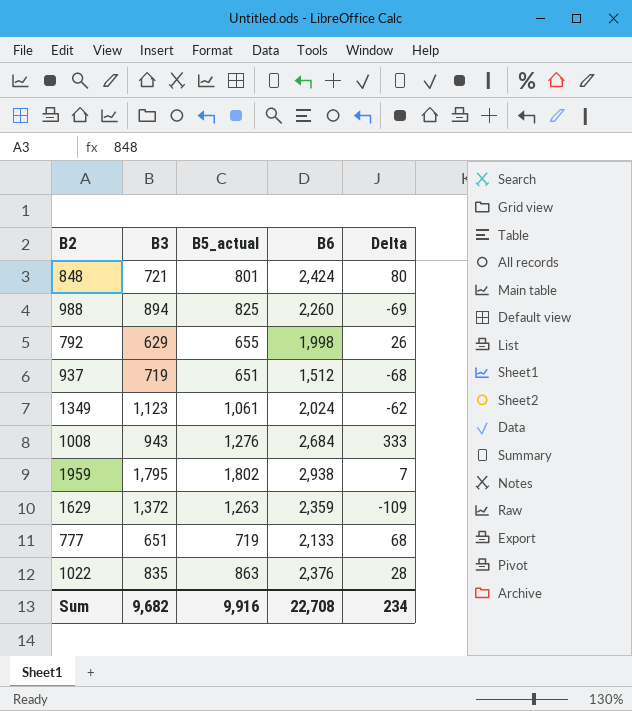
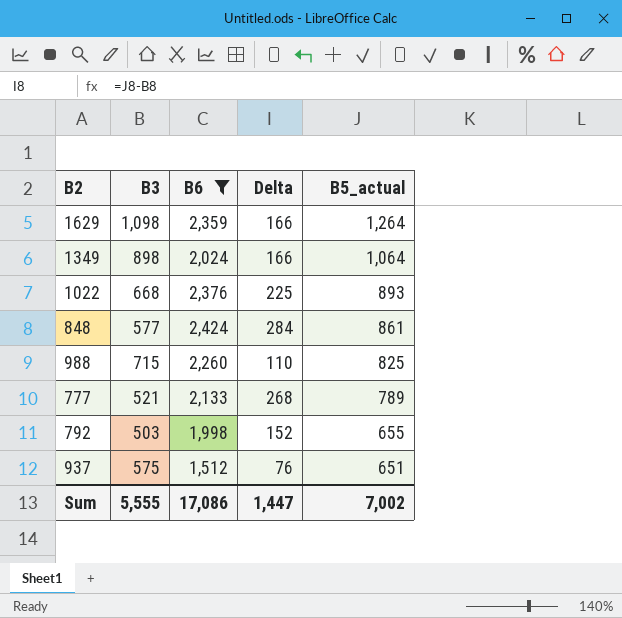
filter: none -> B6 <= 2,424
row order: none -> B5_actual descending
column B5_actual | position: 3 -> 5
1629 | B3: 1,372 -> 1,098
1629 | Delta: -109 -> 166
1629 | B5_actual: 1,263 -> 1,264
1349 | B3: 1,123 -> 898
1349 | Delta: -62 -> 166
1349 | B5_actual: 1,061 -> 1,064
1022 | B3: 835 -> 668
1022 | Delta: 28 -> 225
1022 | B5_actual: 863 -> 893
848 | B3: 721 -> 577
848 | Delta: 80 -> 284
848 | B5_actual: 801 -> 861
988 | B3: 894 -> 715
988 | Delta: -69 -> 110
777 | B3: 651 -> 521
777 | Delta: 68 -> 268
777 | B5_actual: 719 -> 789
792 | B3: 629 -> 503
792 | Delta: 26 -> 152
937 | B3: 719 -> 575
937 | Delta: -68 -> 76
Sum | B3: 9,682 -> 5,555
Sum | B6: 22,708 -> 17,086
Sum | Delta: 234 -> 1,447
Sum | B5_actual: 9,916 -> 7,002

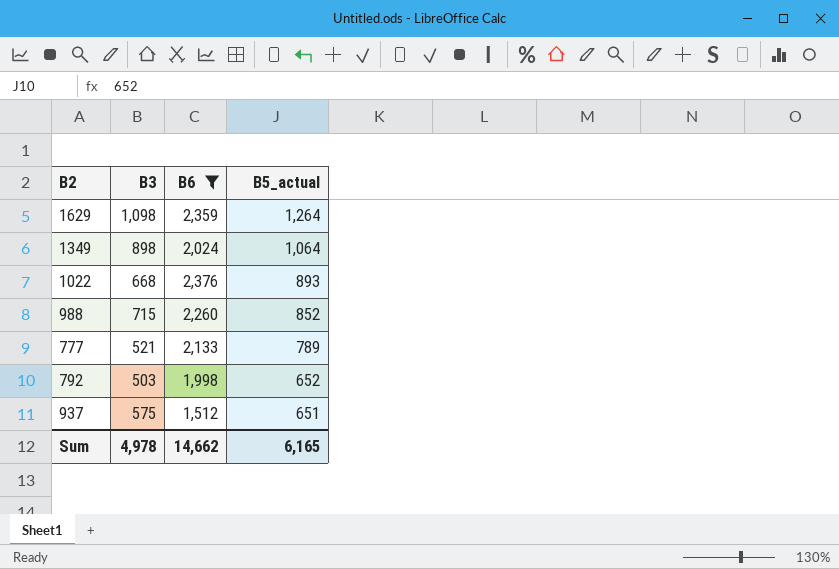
column Delta | formula: [B5_actual] - [B3] -> none
row 848: 577 | 2,424 | 284 | 861 -> none
988 | B5_actual: 825 -> 852
792 | B5_actual: 655 -> 652
Sum | B3: 5,555 -> 4,978
Sum | B6: 17,086 -> 14,662
Sum | B5_actual: 7,002 -> 6,165

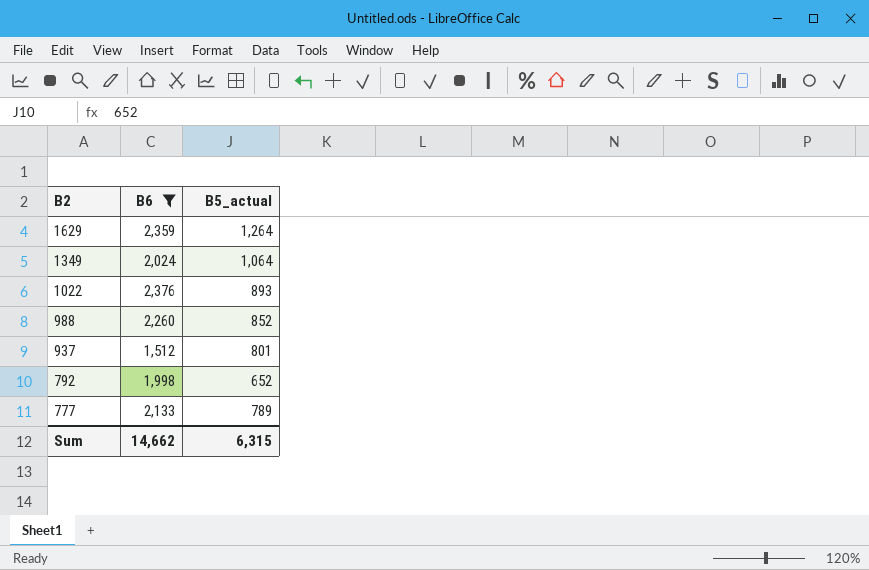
row order: B5_actual descending -> B2 descending
column B3 | position: 2 -> none
937 | B5_actual: 651 -> 801
Sum | B5_actual: 6,165 -> 6,315

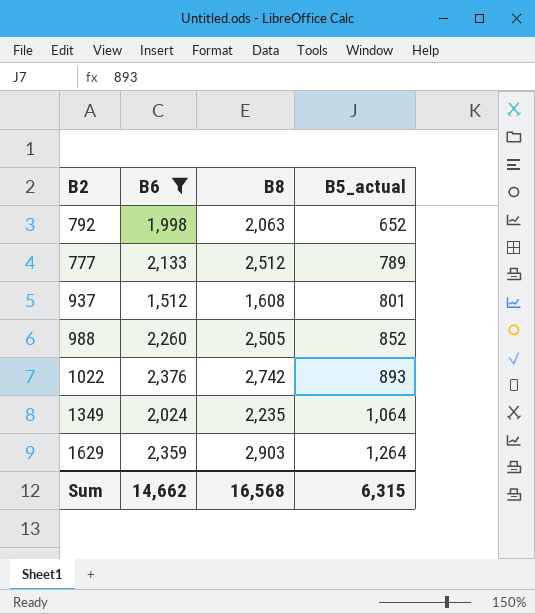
row order: B2 descending -> B5_actual ascending
column B8 | position: none -> 3

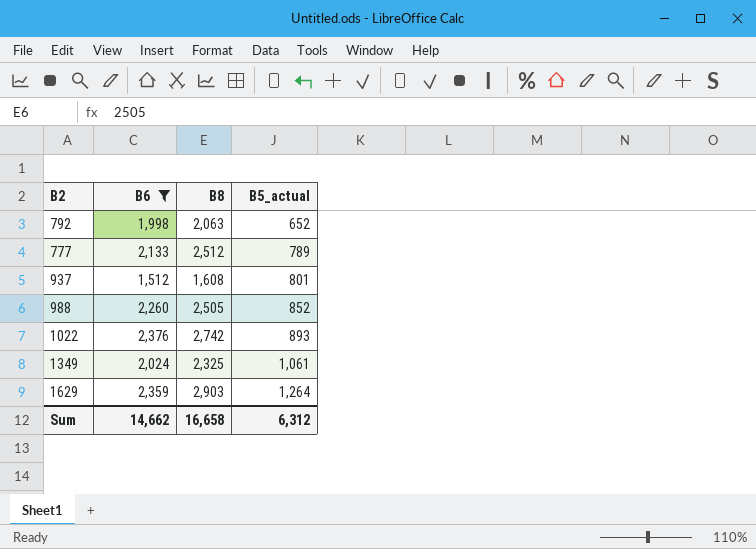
1349 | B8: 2,235 -> 2,325
1349 | B5_actual: 1,064 -> 1,061
Sum | B8: 16,568 -> 16,658
Sum | B5_actual: 6,315 -> 6,312

